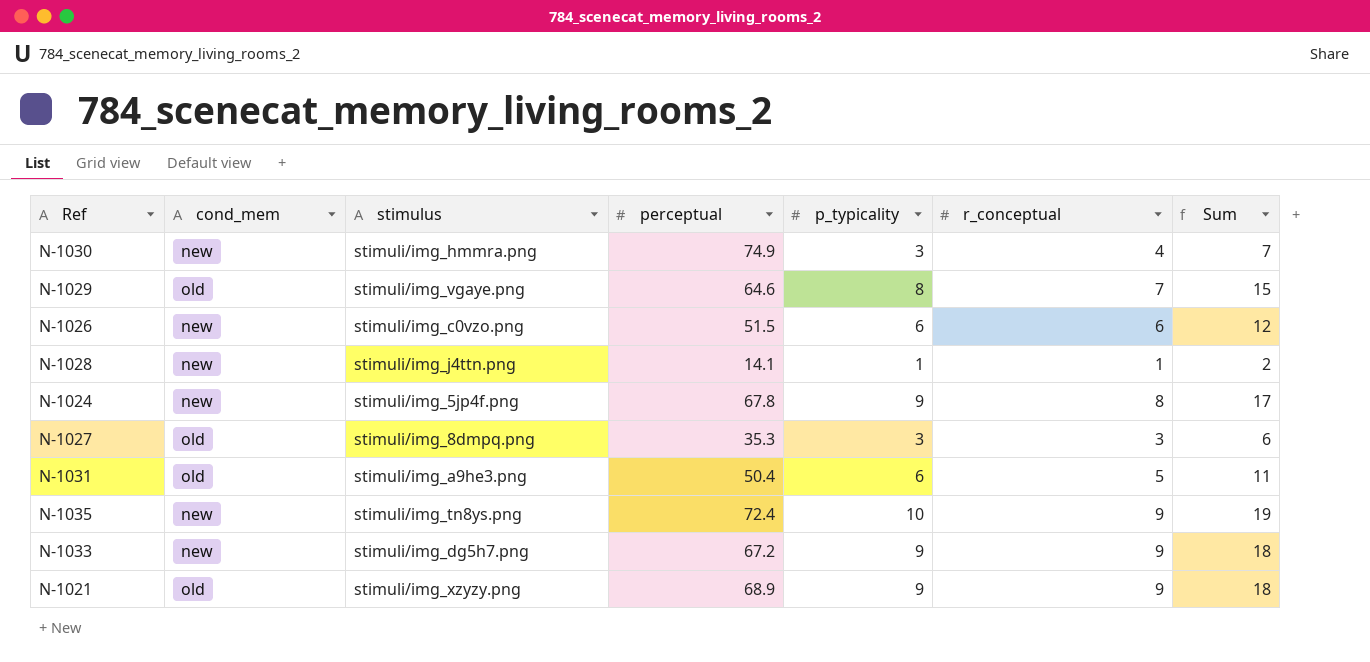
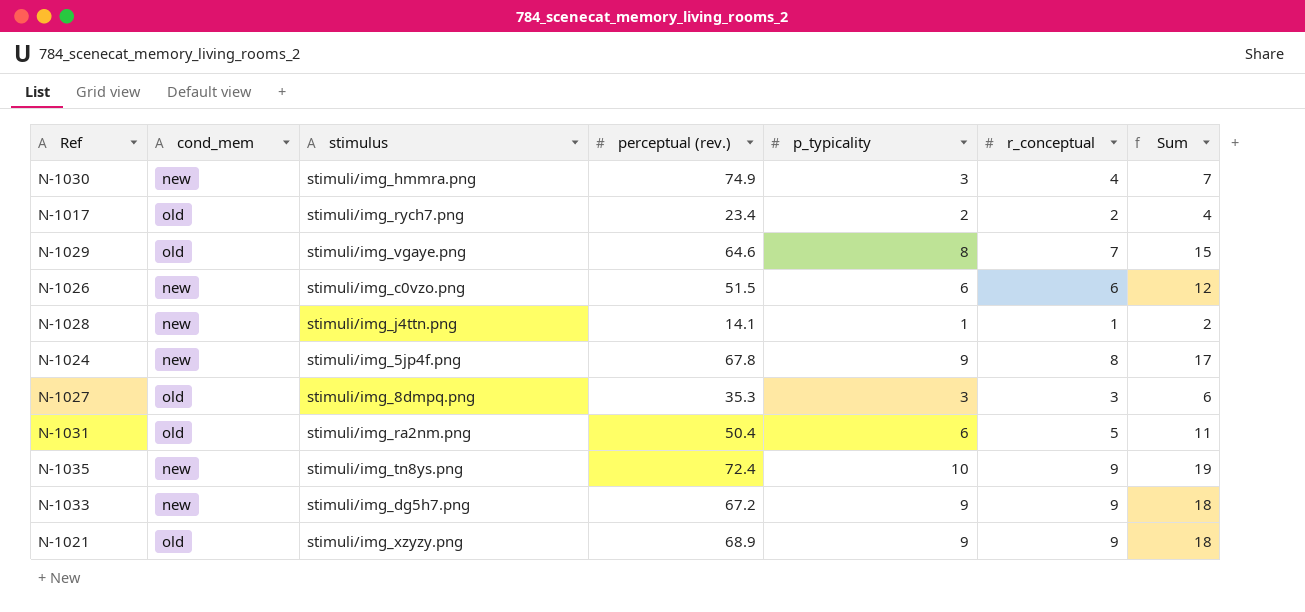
column name: perceptual -> perceptual (rev.)
row N-1017: none -> old | stimuli/img_rych7.png | 23.4 | 2 | 2 | 4
N-1031 | stimulus: stimuli/img_a9he3.png -> stimuli/img_ra2nm.png

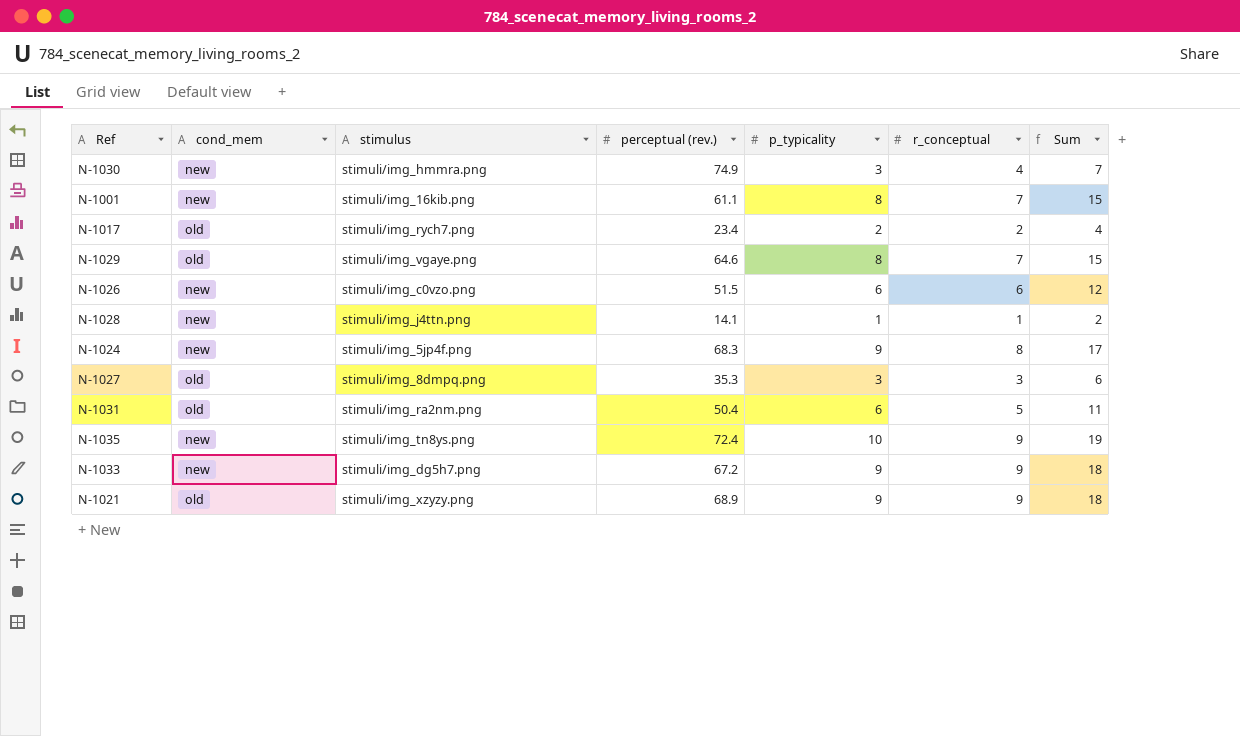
row N-1001: none -> new | stimuli/img_16kib.png | 61.1 | 8 | 7 | 15
N-1024 | perceptual (rev.): 67.8 -> 68.3

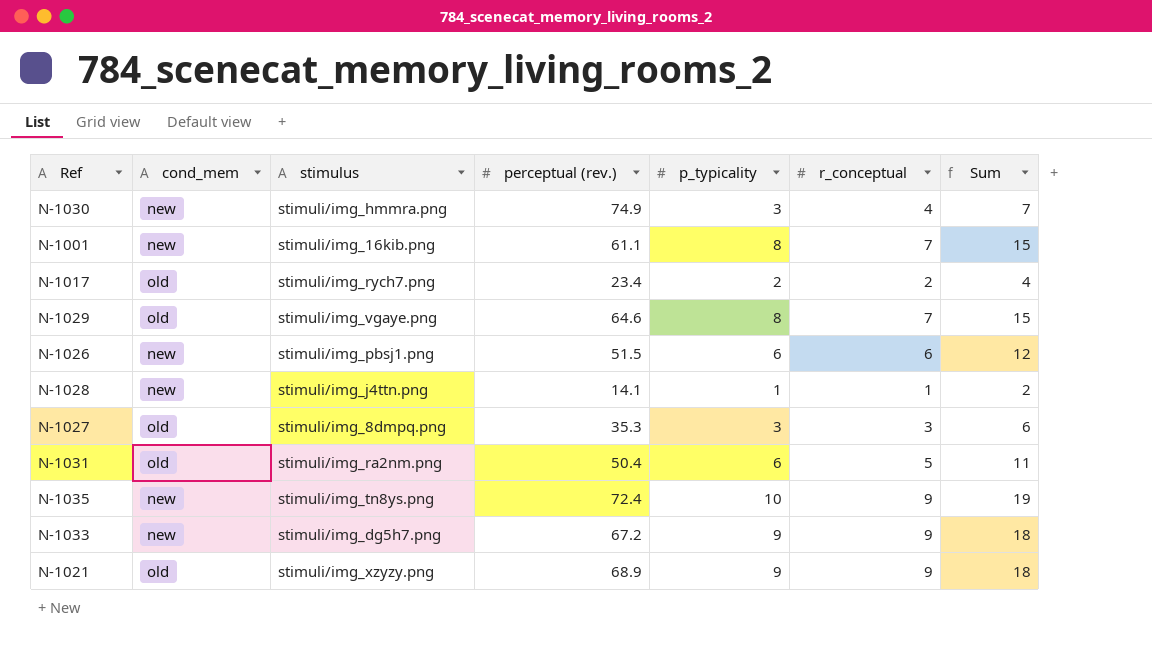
row N-1024: new | stimuli/img_5jp4f.png | 68.3 | 9 | 8 | 17 -> none
N-1026 | stimulus: stimuli/img_c0vzo.png -> stimuli/img_pbsj1.png

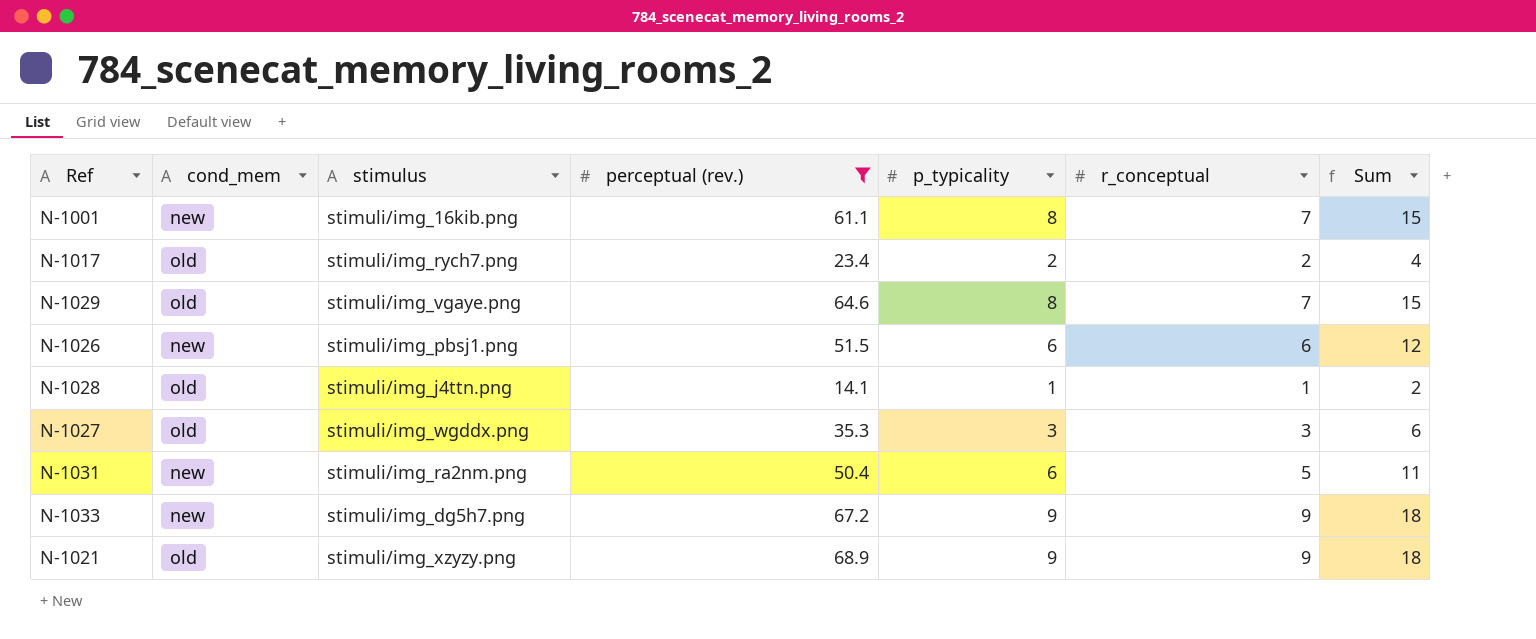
filter: none -> perceptual (rev.) <= 68.9
N-1028 | cond_mem: new -> old
N-1027 | stimulus: stimuli/img_8dmpq.png -> stimuli/img_wgddx.png
N-1031 | cond_mem: old -> new

